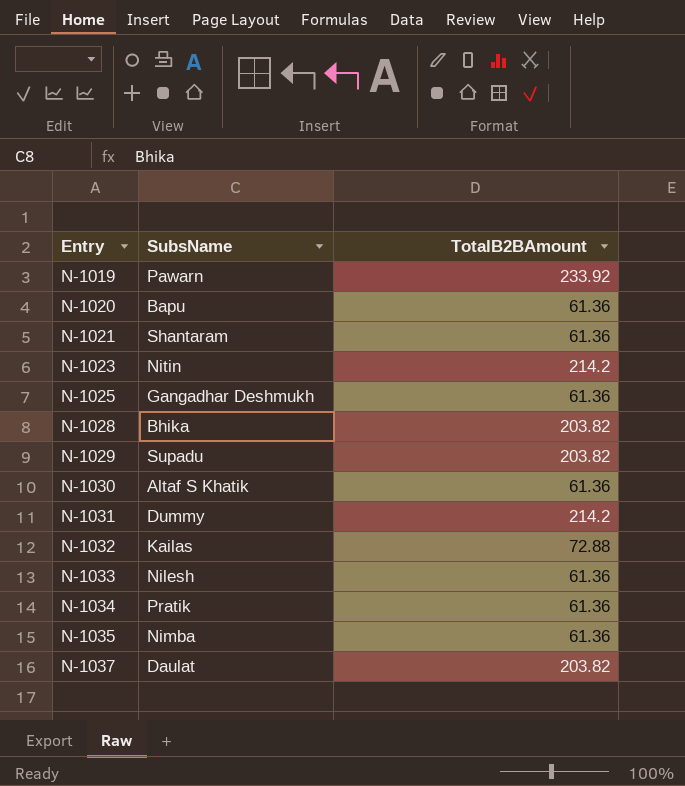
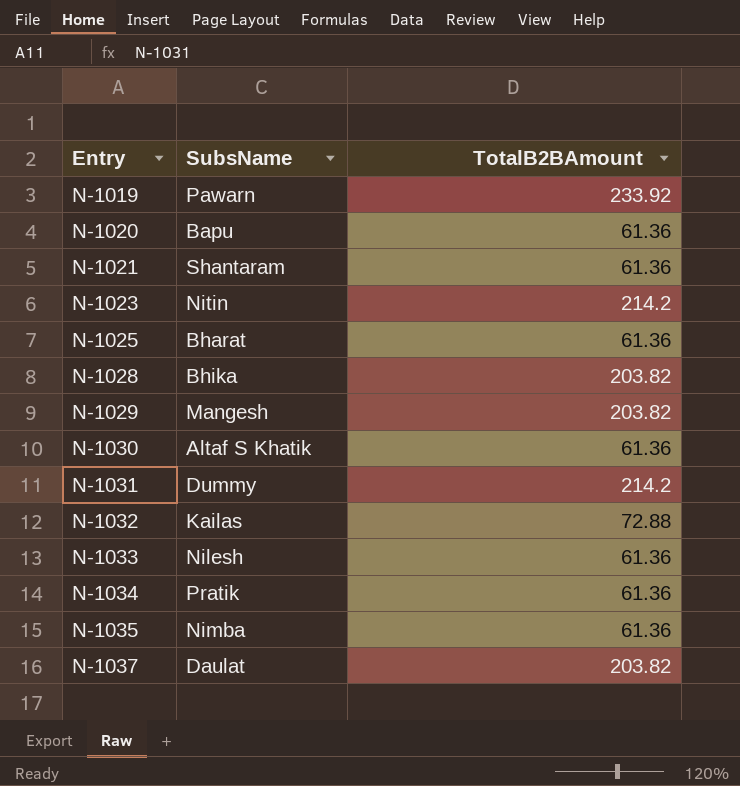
N-1025 | SubsName: Gangadhar Deshmukh -> Bharat
N-1029 | SubsName: Supadu -> Mangesh

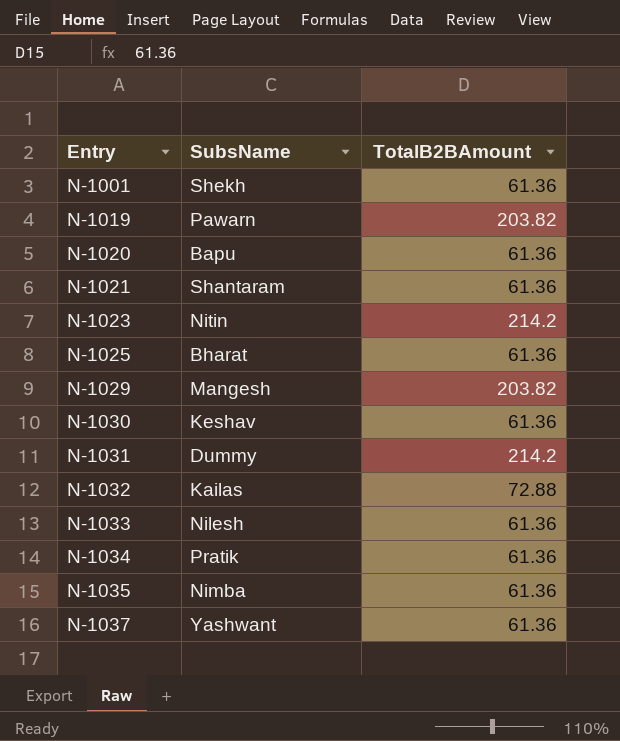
row N-1028: Bhika | 203.82 -> none
row N-1001: none -> Shekh | 61.36
N-1019 | TotalB2BAmount: 233.92 -> 203.82
N-1030 | SubsName: Altaf S Khatik -> Keshav
N-1037 | SubsName: Daulat -> Yashwant
N-1037 | TotalB2BAmount: 203.82 -> 61.36

